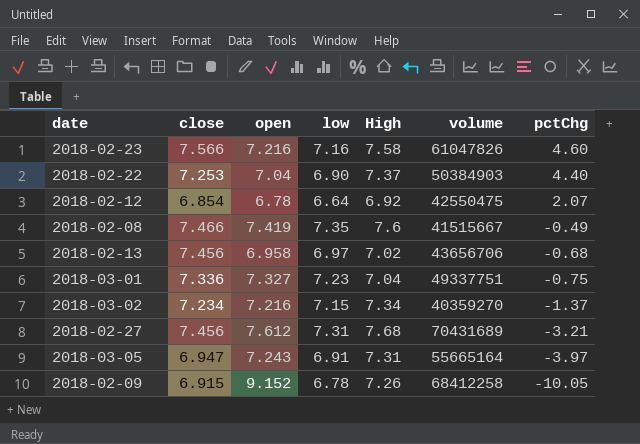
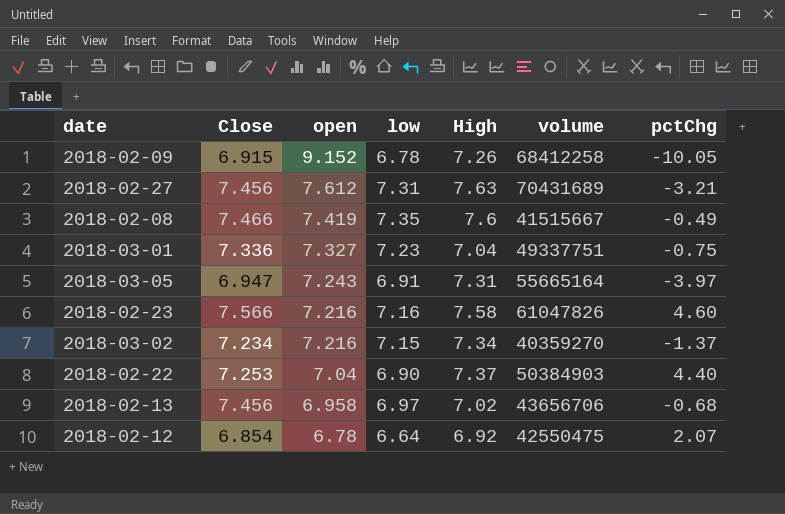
row order: pctChg descending -> open descending
column name: close -> Close
2018-02-27 | High: 7.68 -> 7.63

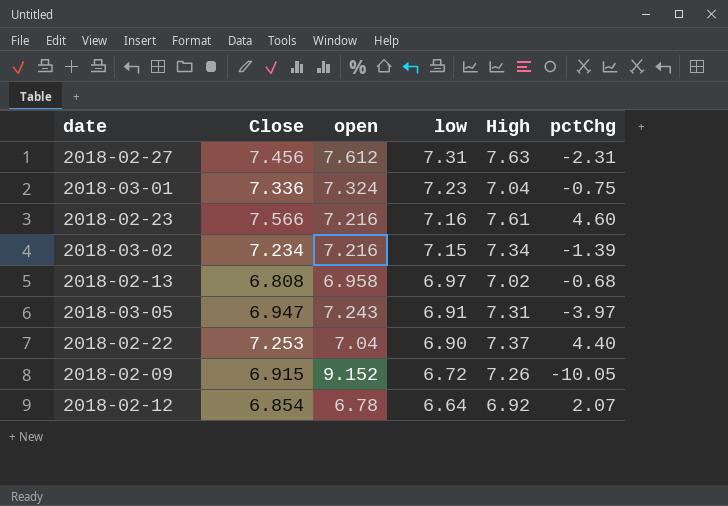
row order: open descending -> low descending
column volume | position: 6 -> none
row 2018-02-08: 7.466 | 7.419 | 7.35 | 7.6 | 41515667 | -0.49 -> none
2018-02-27 | pctChg: -3.21 -> -2.31
2018-03-01 | open: 7.327 -> 7.324
2018-02-23 | High: 7.58 -> 7.61
2018-03-02 | pctChg: -1.37 -> -1.39
2018-02-13 | Close: 7.456 -> 6.808
2018-02-09 | low: 6.78 -> 6.72

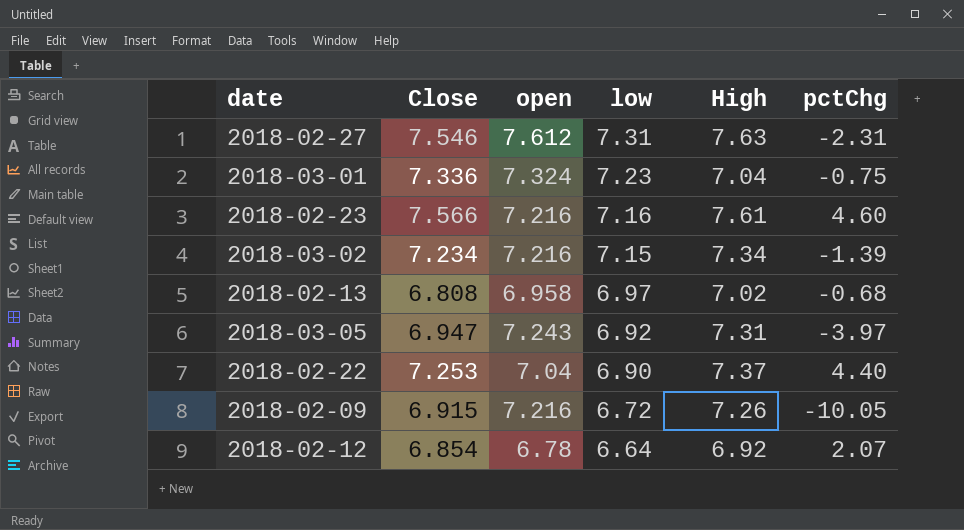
2018-02-27 | Close: 7.456 -> 7.546
2018-03-05 | low: 6.91 -> 6.92
2018-02-09 | open: 9.152 -> 7.216

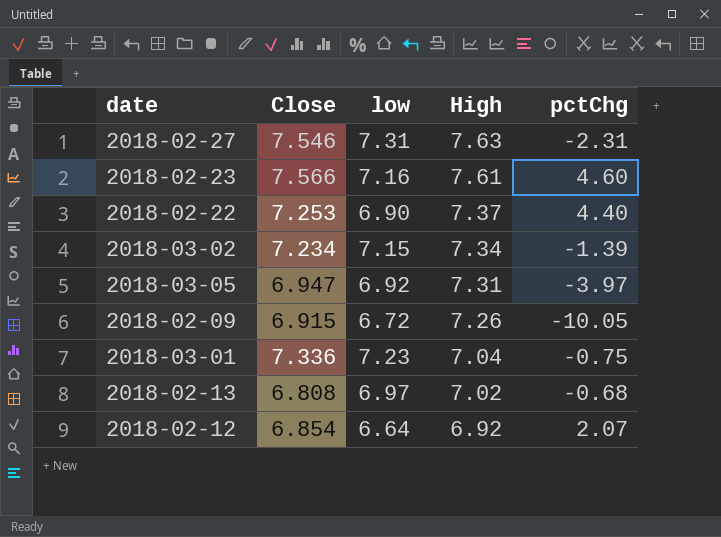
row order: low descending -> High descending
column open | position: 3 -> none

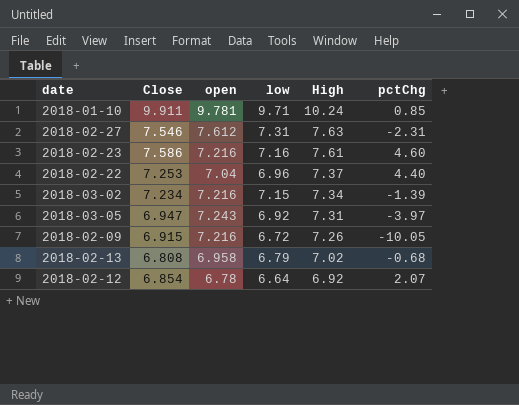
column open | position: none -> 3
row 2018-03-01: 7.336 | 7.23 | 7.04 | -0.75 -> none
row 2018-01-10: none -> 9.911 | 9.781 | 9.71 | 10.24 | 0.85
2018-02-23 | Close: 7.566 -> 7.586
2018-02-22 | low: 6.90 -> 6.96
2018-02-13 | low: 6.97 -> 6.79

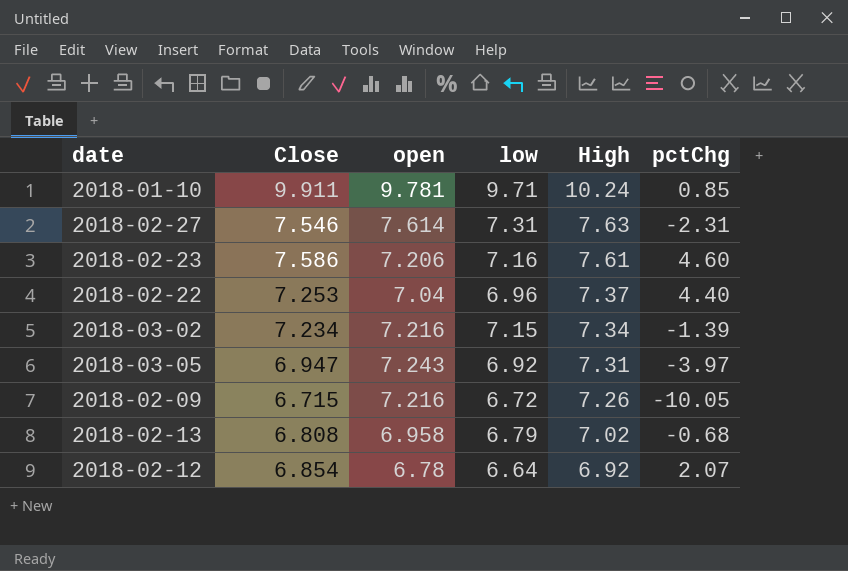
2018-02-27 | open: 7.612 -> 7.614
2018-02-23 | open: 7.216 -> 7.206
2018-02-09 | Close: 6.915 -> 6.715

